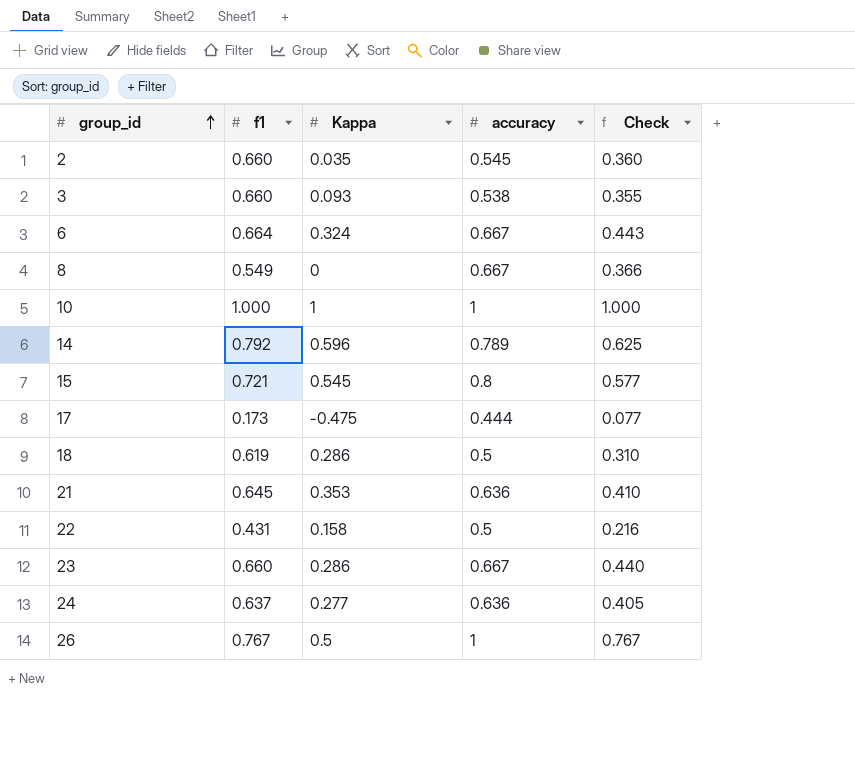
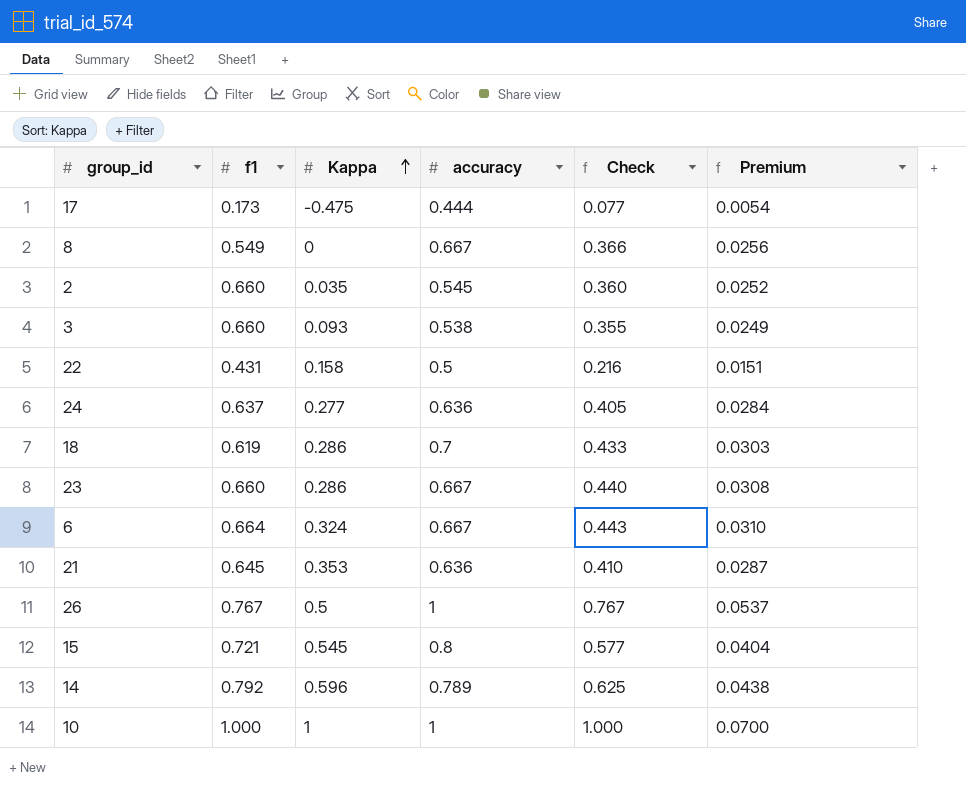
row order: group_id ascending -> Kappa ascending
column Premium | formula: none -> [Check] * 0.07
18 | accuracy: 0.5 -> 0.7
18 | Check: 0.310 -> 0.433

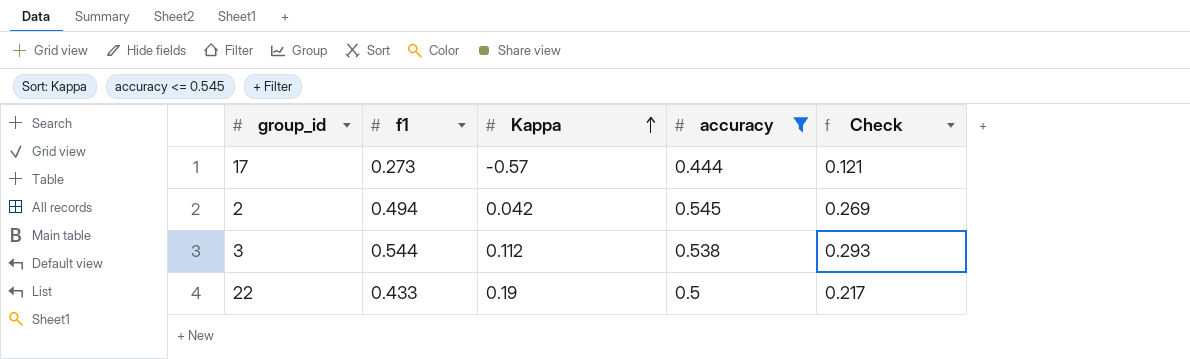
filter: none -> accuracy <= 0.545
column Premium | formula: [Check] * 0.07 -> none
17 | f1: 0.173 -> 0.273
17 | Kappa: -0.475 -> -0.57
17 | Check: 0.077 -> 0.121
2 | f1: 0.660 -> 0.494
2 | Kappa: 0.035 -> 0.042
2 | Check: 0.360 -> 0.269
3 | f1: 0.660 -> 0.544
3 | Kappa: 0.093 -> 0.112
3 | Check: 0.355 -> 0.293
22 | f1: 0.431 -> 0.433
22 | Kappa: 0.158 -> 0.19
22 | Check: 0.216 -> 0.217

